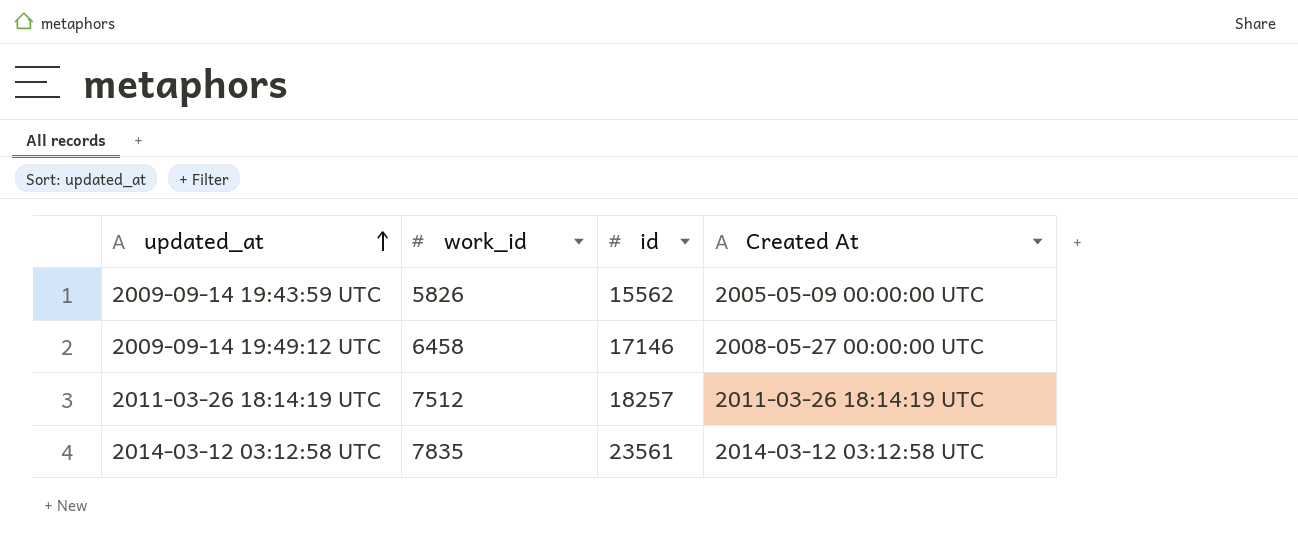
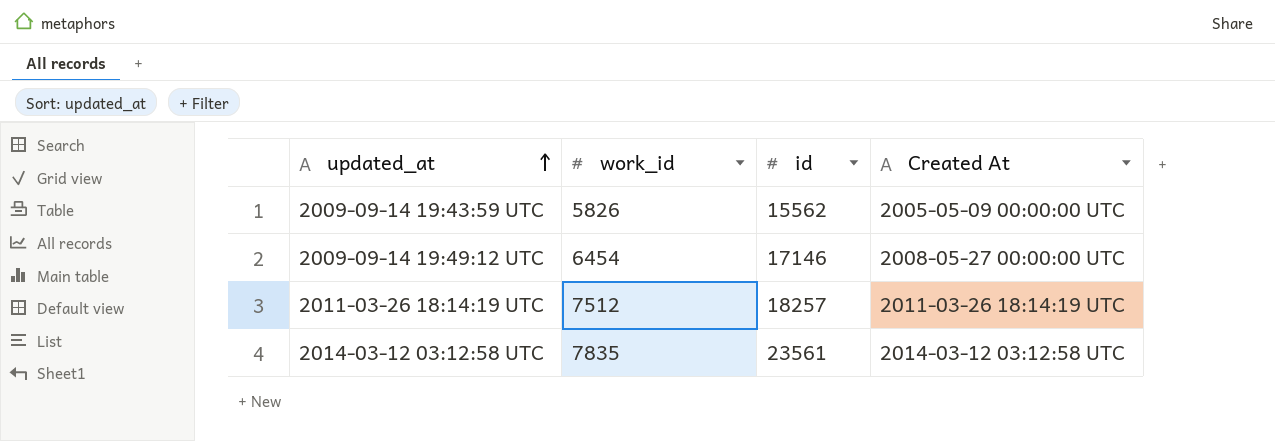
2009-09-14 19:49:12 UTC | work_id: 6458 -> 6454

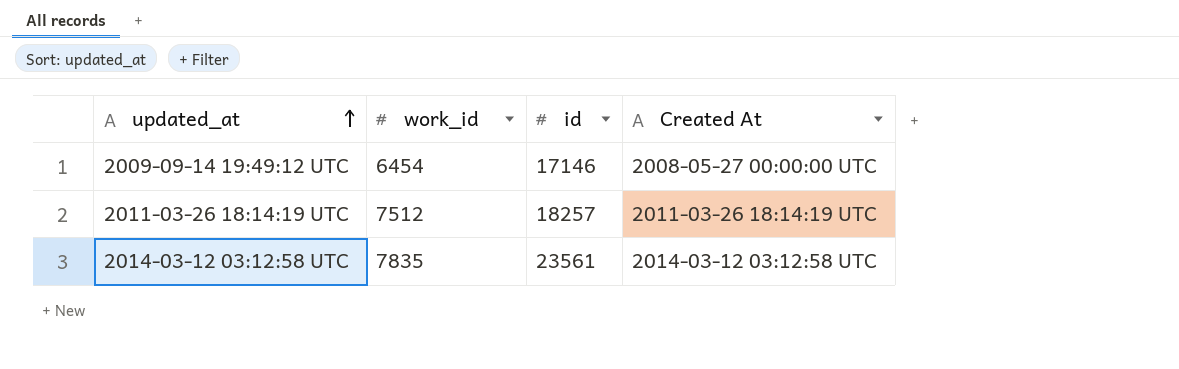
row 2009-09-14 19:43:59 UTC: 5826 | 15562 | 2005-05-09 00:00:00 UTC -> none

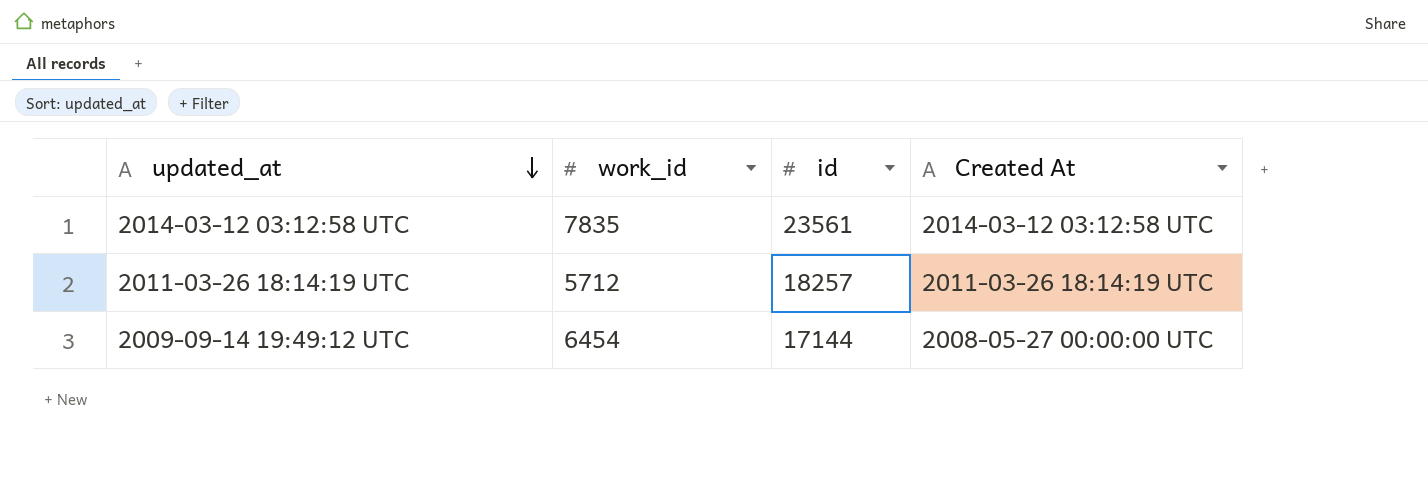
row order: updated_at ascending -> updated_at descending
2011-03-26 18:14:19 UTC | work_id: 7512 -> 5712
2009-09-14 19:49:12 UTC | id: 17146 -> 17144

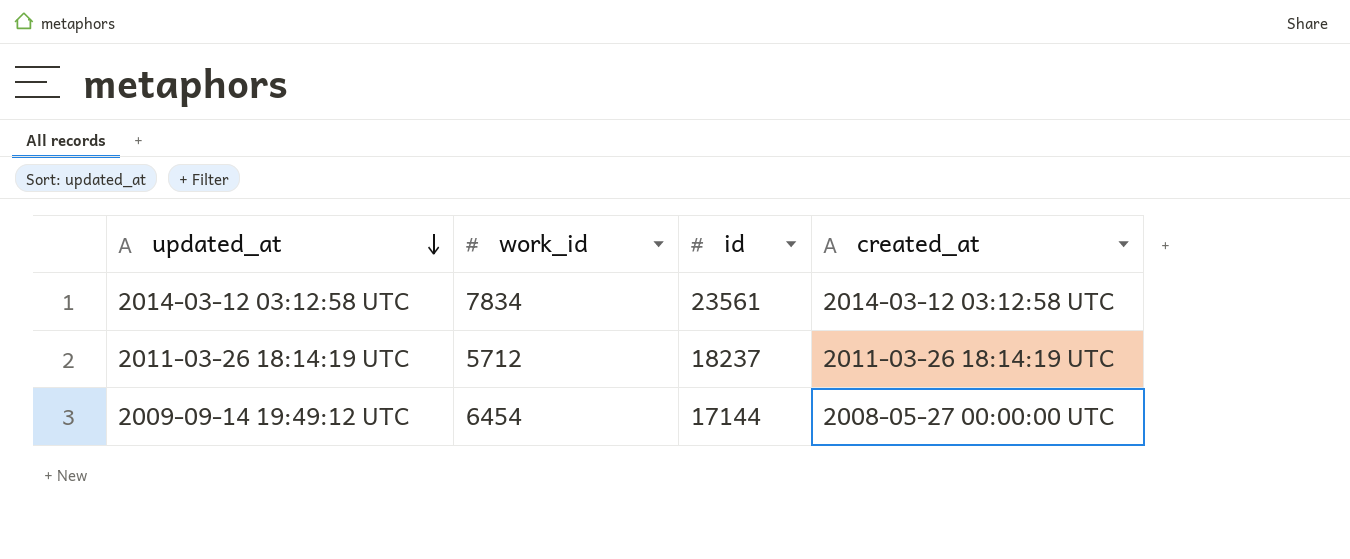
column name: Created At -> created_at
2014-03-12 03:12:58 UTC | work_id: 7835 -> 7834
2011-03-26 18:14:19 UTC | id: 18257 -> 18237

